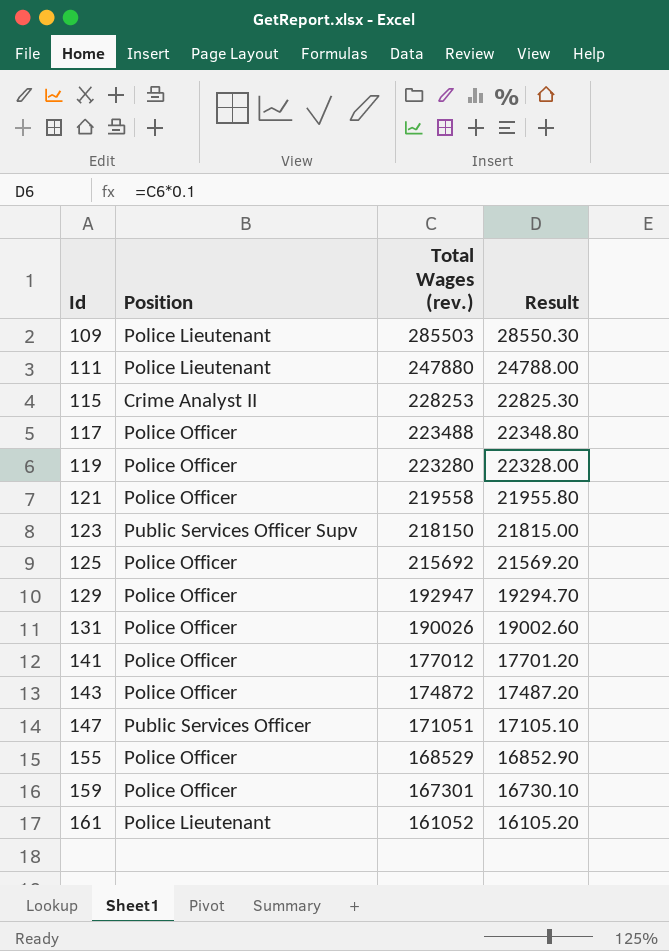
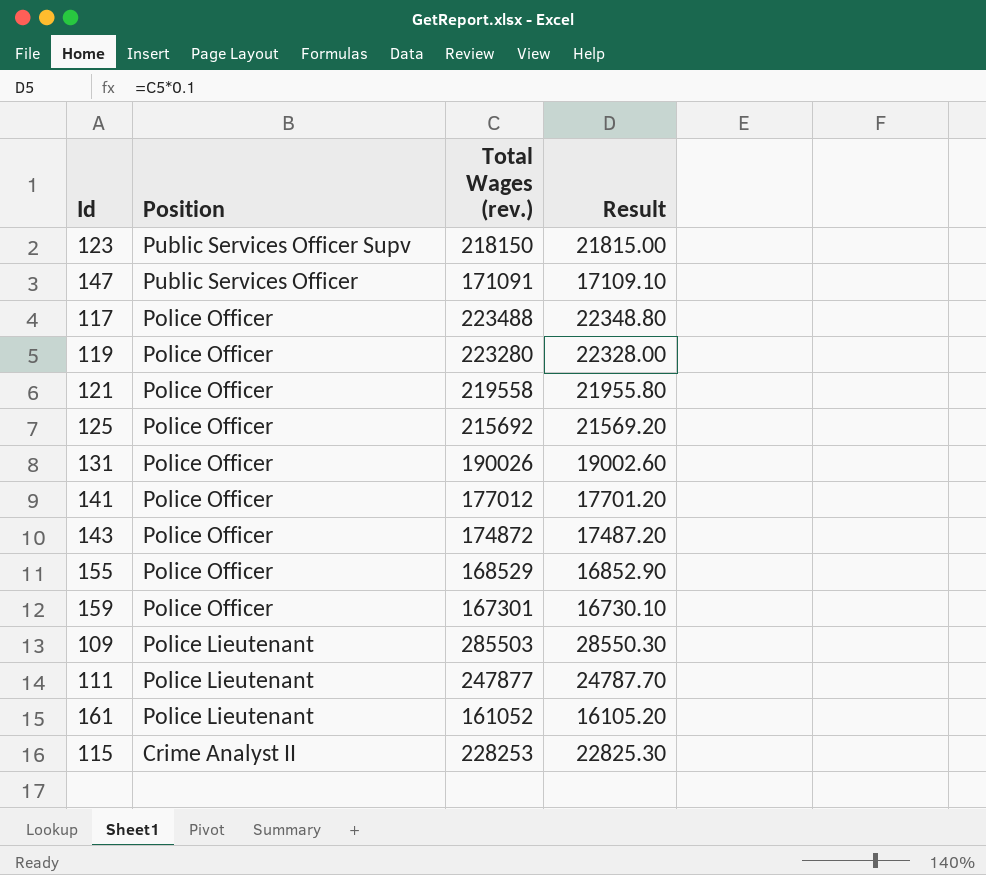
row order: Id ascending -> Position descending
row 129: Police Officer | 192947 | 19294.70 -> none
147 | Total Wages (rev.): 171051 -> 171091
147 | Result: 17105.10 -> 17109.10
111 | Total Wages (rev.): 247880 -> 247877
111 | Result: 24788.00 -> 24787.70

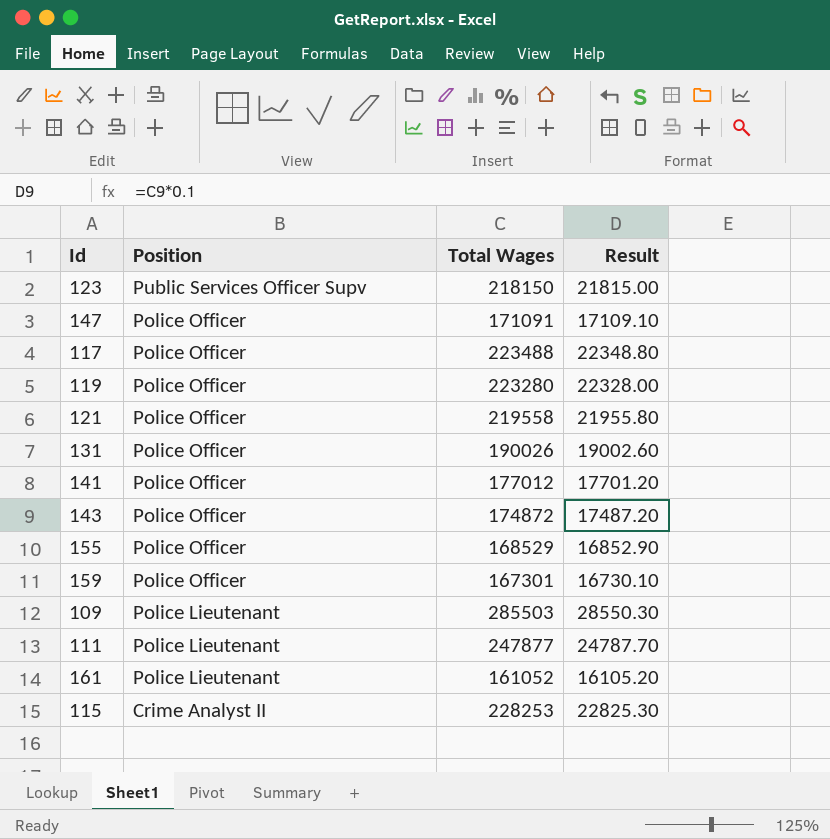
column name: Total Wages (rev.) -> Total Wages
row 125: Police Officer | 215692 | 21569.20 -> none
147 | Position: Public Services Officer -> Police Officer

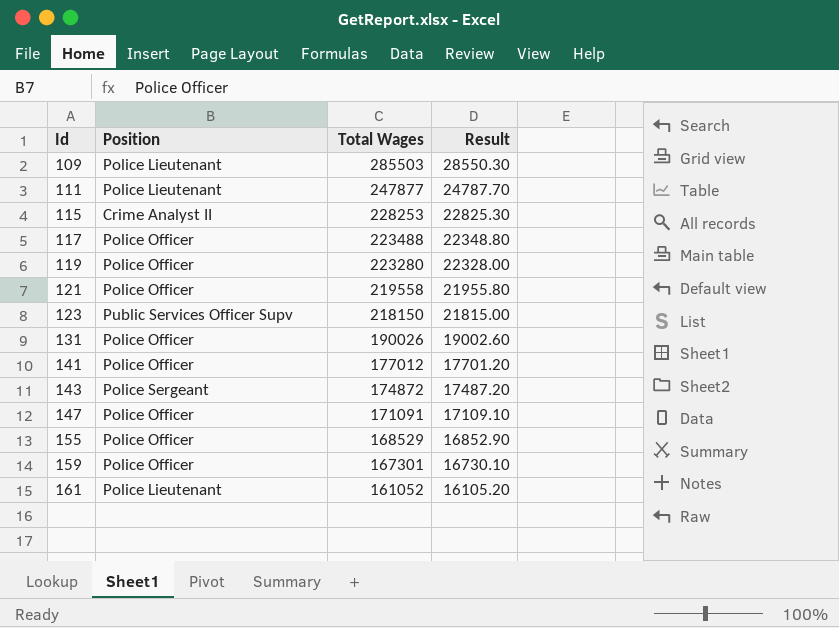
row order: Position descending -> Id ascending
143 | Position: Police Officer -> Police Sergeant

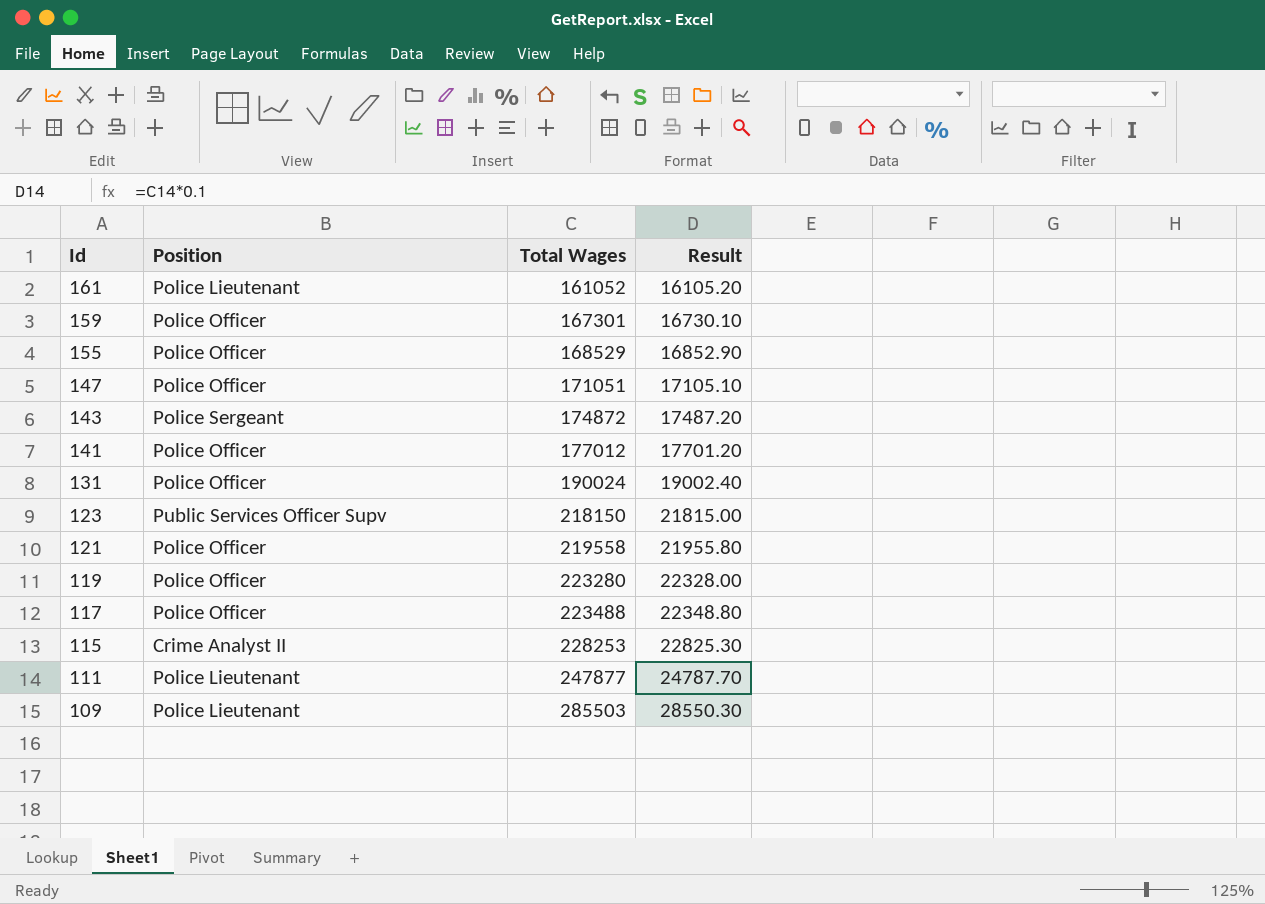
row order: Id ascending -> Id descending
147 | Total Wages: 171091 -> 171051
147 | Result: 17109.10 -> 17105.10
131 | Total Wages: 190026 -> 190024
131 | Result: 19002.60 -> 19002.40

